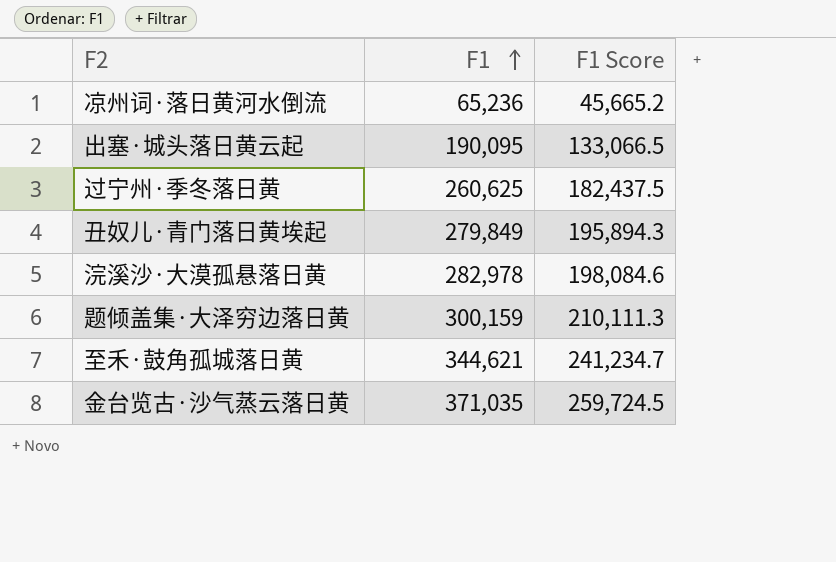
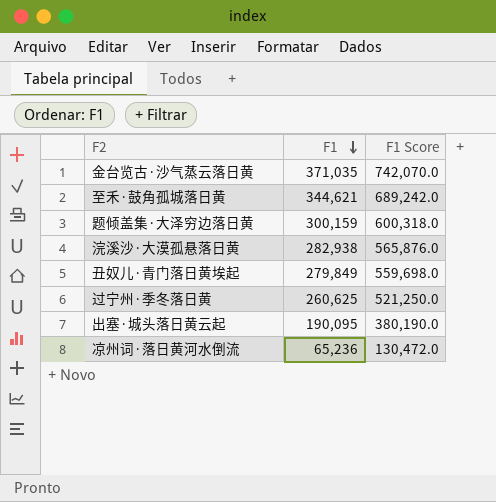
row order: F1 ascending -> F1 descending
column F1 Score | formula: [F1] * 0.7 -> [F1] * 2
浣溪沙·大漠孤悬落日黄 | F1: 282,978 -> 282,938

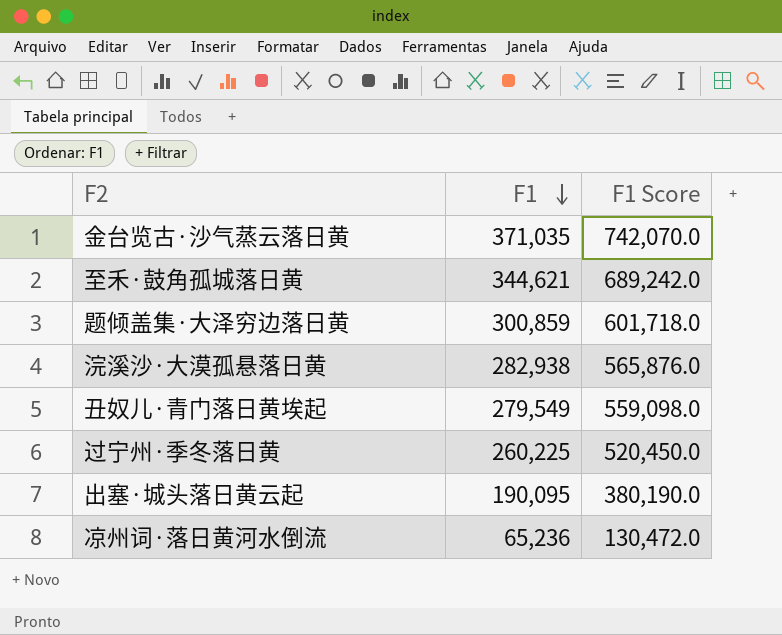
题倾盖集·大泽穷边落日黄 | F1: 300,159 -> 300,859
题倾盖集·大泽穷边落日黄 | F1 Score: 600,318.0 -> 601,718.0
丑奴儿·青门落日黄埃起 | F1: 279,849 -> 279,549
丑奴儿·青门落日黄埃起 | F1 Score: 559,698.0 -> 559,098.0
过宁州·季冬落日黄 | F1: 260,625 -> 260,225
过宁州·季冬落日黄 | F1 Score: 521,250.0 -> 520,450.0

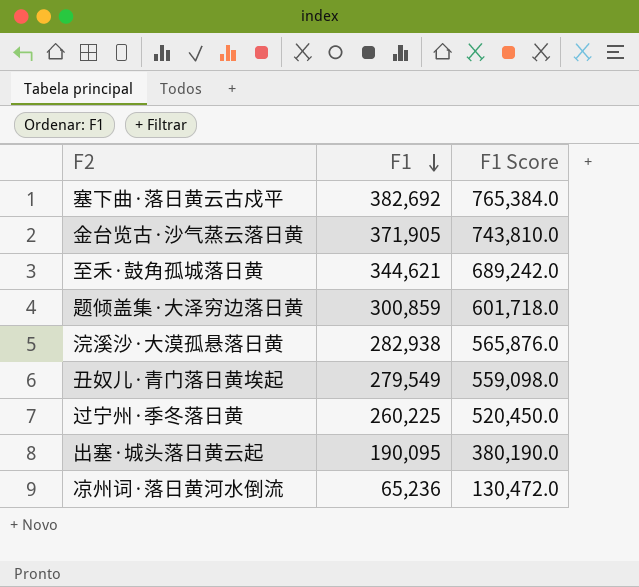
row 塞下曲·落日黄云古戍平: none -> 382,692 | 765,384.0
金台览古·沙气蒸云落日黄 | F1: 371,035 -> 371,905
金台览古·沙气蒸云落日黄 | F1 Score: 742,070.0 -> 743,810.0

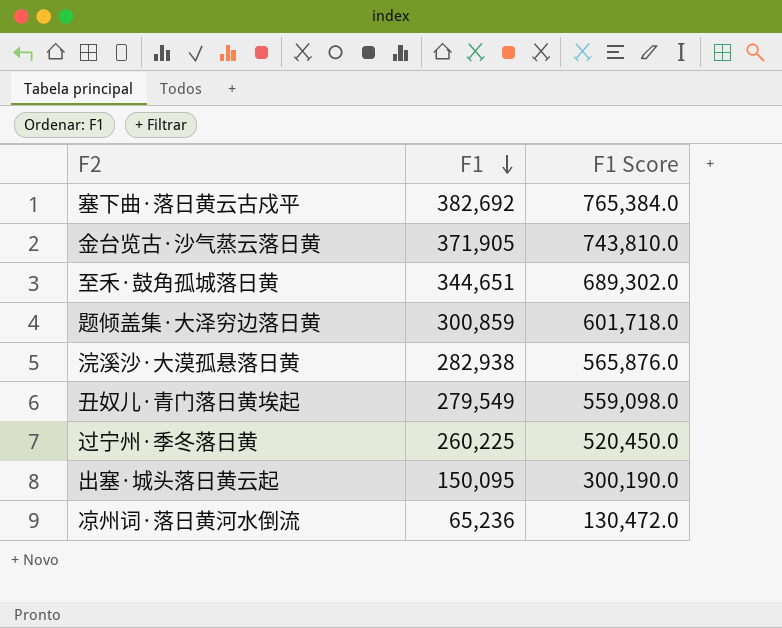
至禾·鼓角孤城落日黄 | F1: 344,621 -> 344,651
至禾·鼓角孤城落日黄 | F1 Score: 689,242.0 -> 689,302.0
出塞·城头落日黄云起 | F1: 190,095 -> 150,095
出塞·城头落日黄云起 | F1 Score: 380,190.0 -> 300,190.0

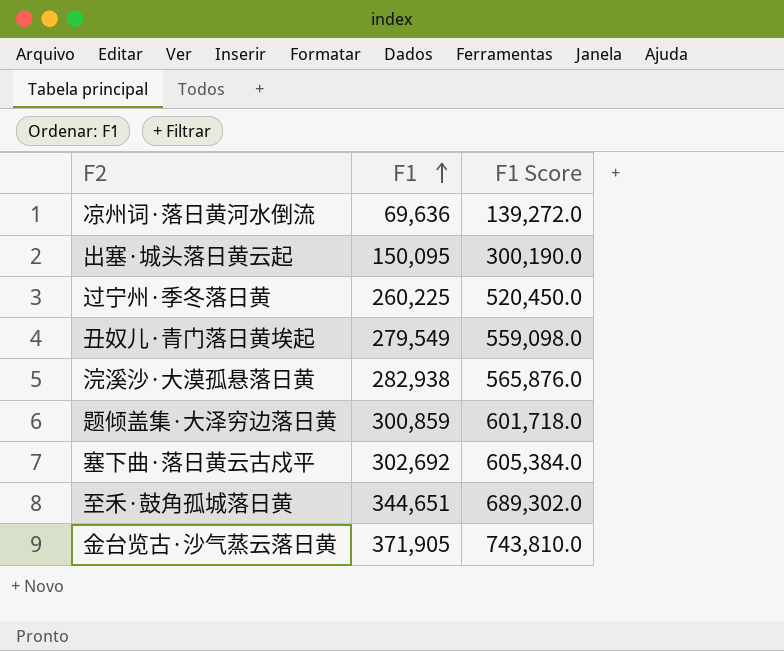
row order: F1 descending -> F1 ascending
凉州词·落日黄河水倒流 | F1: 65,236 -> 69,636
凉州词·落日黄河水倒流 | F1 Score: 130,472.0 -> 139,272.0
塞下曲·落日黄云古戍平 | F1: 382,692 -> 302,692
塞下曲·落日黄云古戍平 | F1 Score: 765,384.0 -> 605,384.0

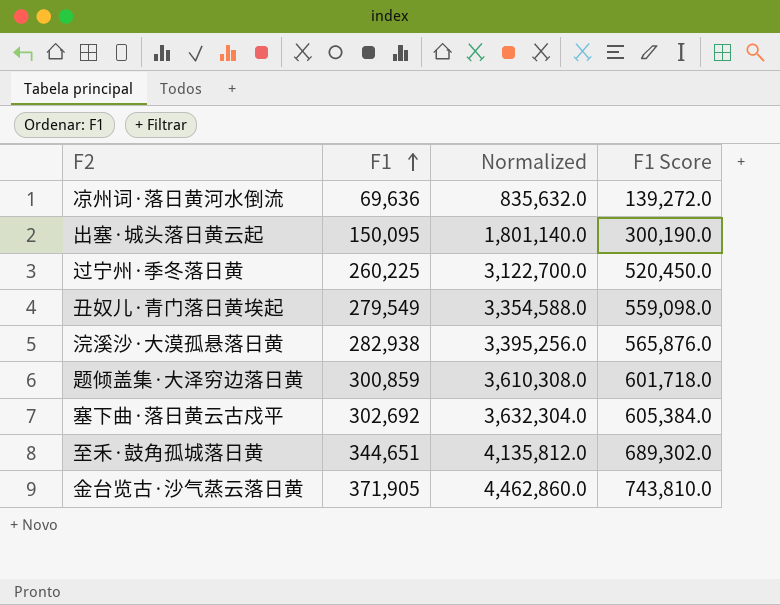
column Normalized | formula: none -> [F1] * 12

